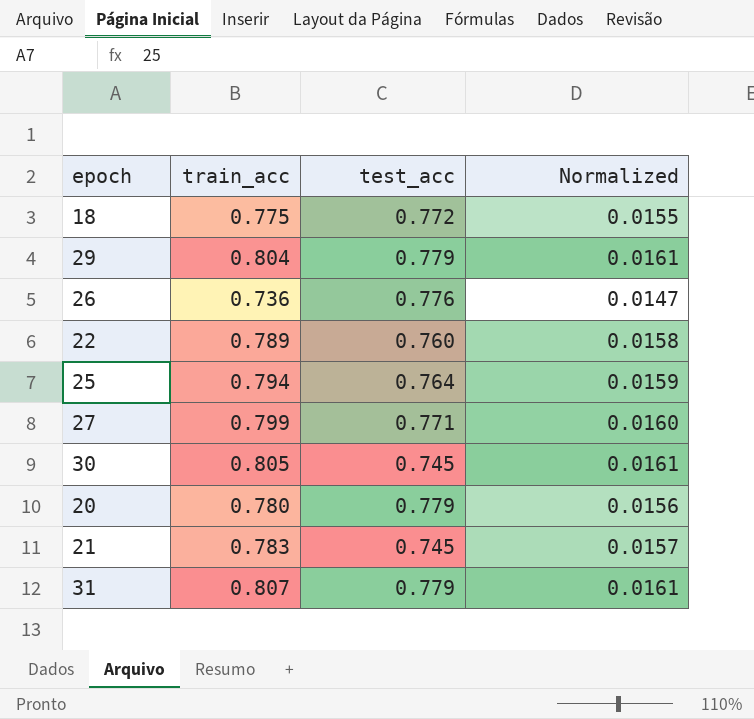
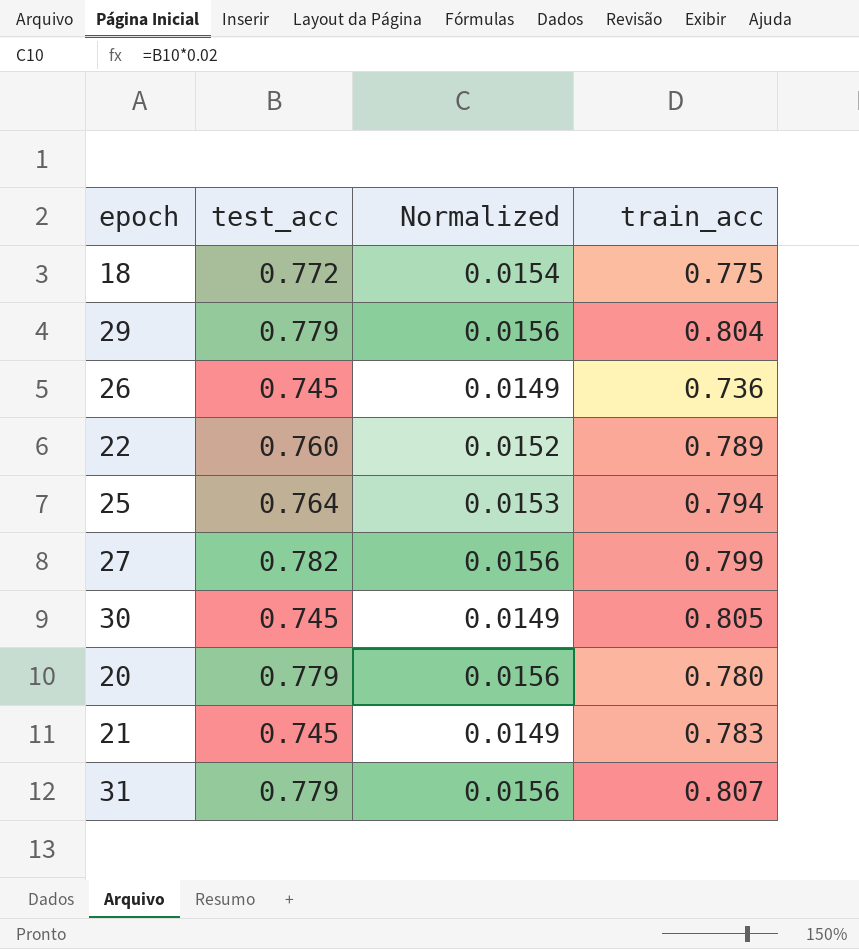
column Normalized | formula: [train_acc] * 0.02 -> [test_acc] * 0.02
column train_acc | position: 2 -> 4
26 | test_acc: 0.776 -> 0.745
27 | test_acc: 0.771 -> 0.782

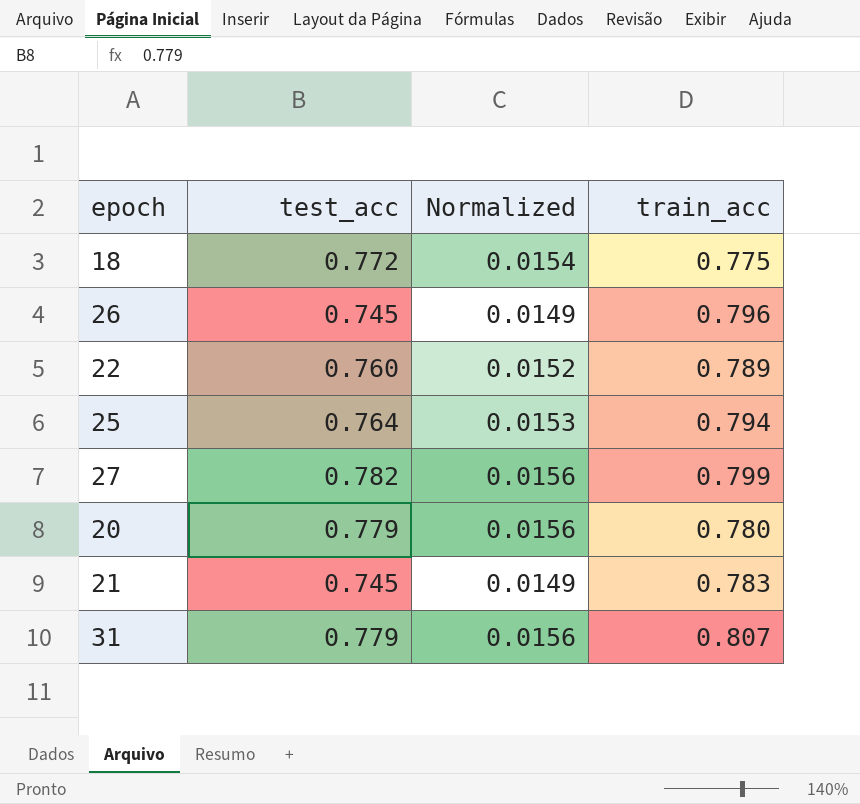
row 29: 0.779 | 0.0156 | 0.804 -> none
row 30: 0.745 | 0.0149 | 0.805 -> none
26 | train_acc: 0.736 -> 0.796

